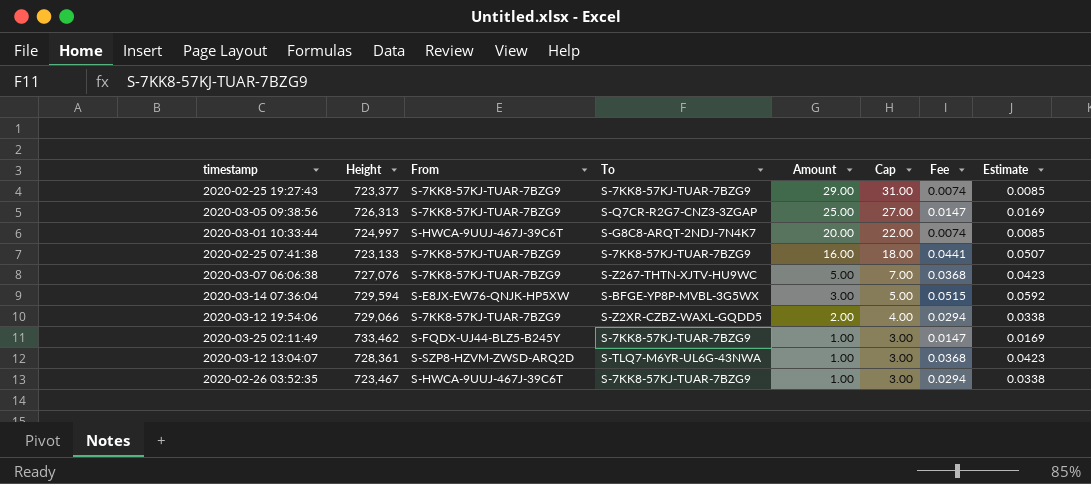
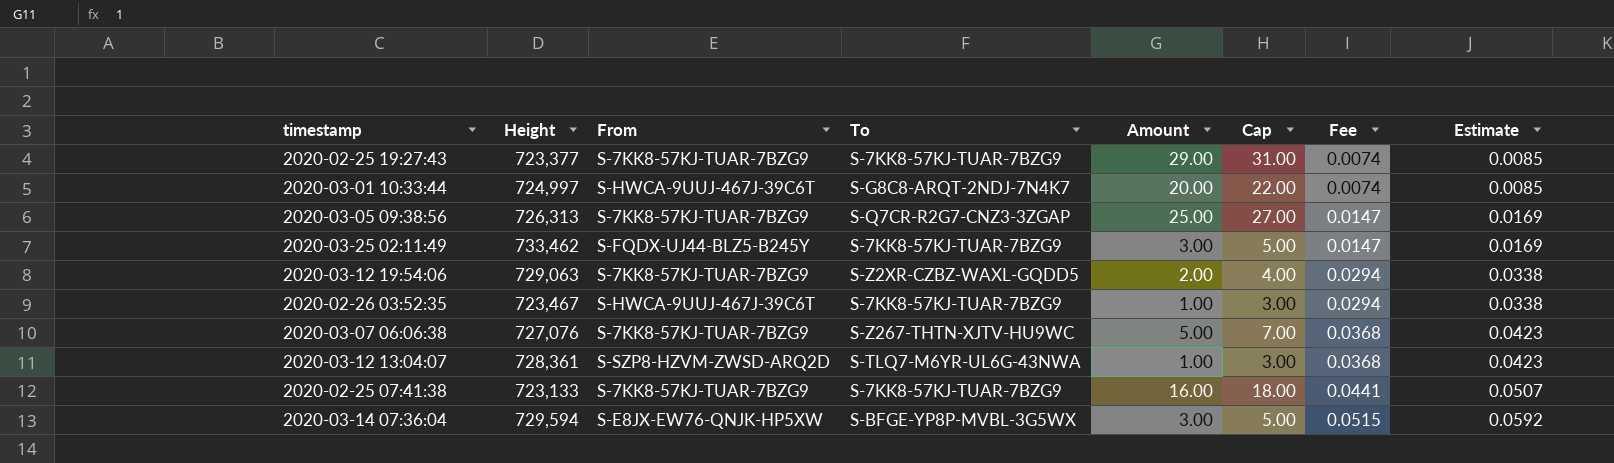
row order: Amount descending -> Fee ascending
2020-03-25 02:11:49 | Amount: 1.00 -> 3.00
2020-03-25 02:11:49 | Cap: 3.00 -> 5.00
2020-03-12 19:54:06 | Height: 729,066 -> 729,063

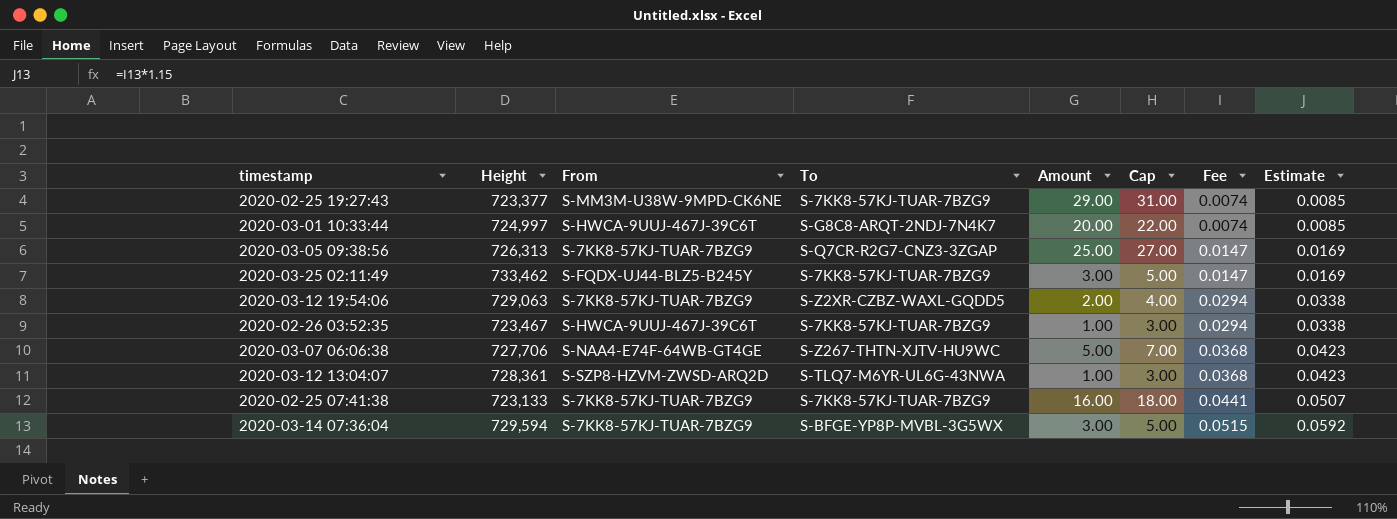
2020-02-25 19:27:43 | From: S-7KK8-57KJ-TUAR-7BZG9 -> S-MM3M-U38W-9MPD-CK6NE
2020-03-07 06:06:38 | Height: 727,076 -> 727,706
2020-03-07 06:06:38 | From: S-7KK8-57KJ-TUAR-7BZG9 -> S-NAA4-E74F-64WB-GT4GE
2020-03-14 07:36:04 | From: S-E8JX-EW76-QNJK-HP5XW -> S-7KK8-57KJ-TUAR-7BZG9

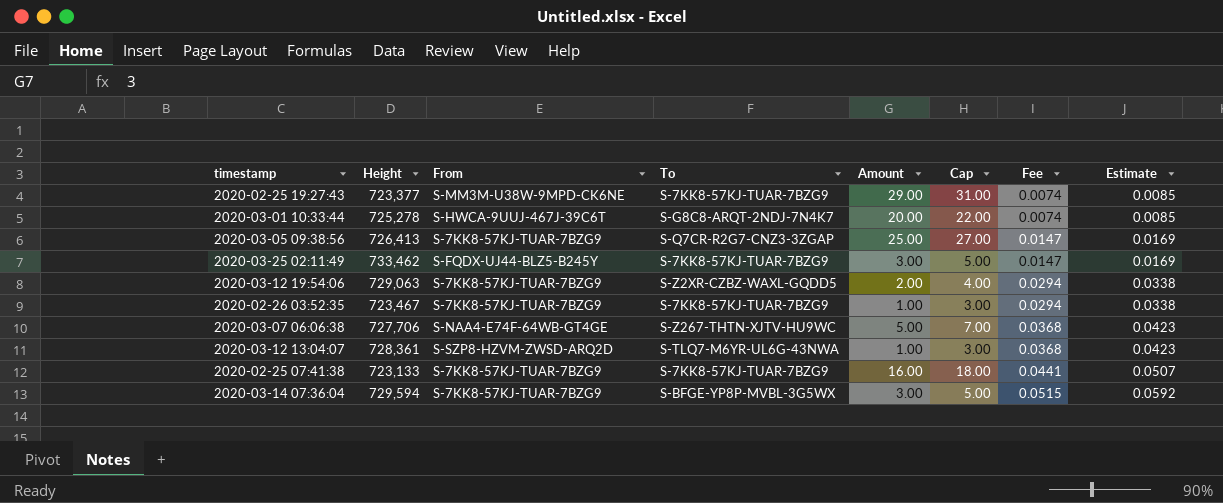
2020-03-01 10:33:44 | Height: 724,997 -> 725,278
2020-03-05 09:38:56 | Height: 726,313 -> 726,413
2020-02-26 03:52:35 | From: S-HWCA-9UUJ-467J-39C6T -> S-7KK8-57KJ-TUAR-7BZG9

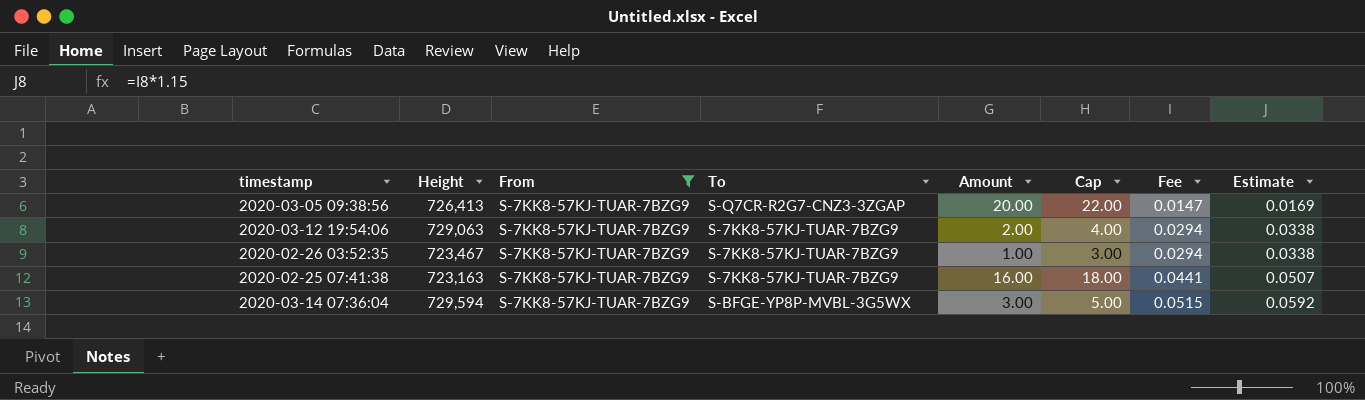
filter: none -> From = S-7KK8-57KJ-TUAR-7BZG9
2020-03-05 09:38:56 | Amount: 25.00 -> 20.00
2020-03-05 09:38:56 | Cap: 27.00 -> 22.00
2020-03-12 19:54:06 | To: S-Z2XR-CZBZ-WAXL-GQDD5 -> S-7KK8-57KJ-TUAR-7BZG9
2020-02-25 07:41:38 | Height: 723,133 -> 723,163

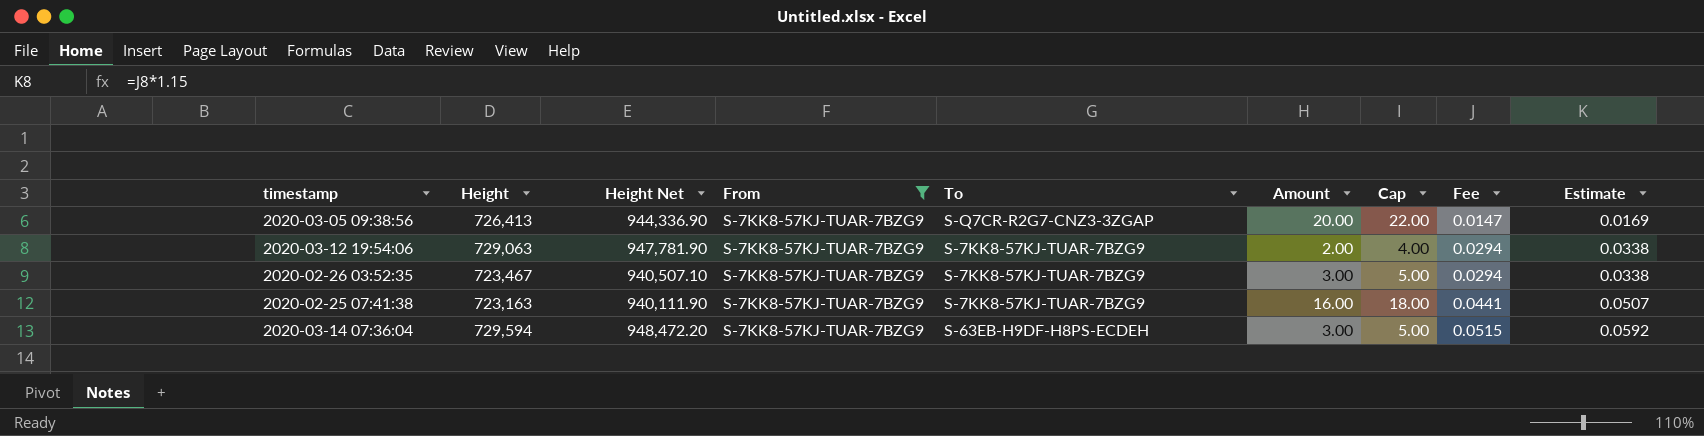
column Height Net | formula: none -> [Height] * 1.3
2020-02-26 03:52:35 | Amount: 1.00 -> 3.00
2020-02-26 03:52:35 | Cap: 3.00 -> 5.00
2020-03-14 07:36:04 | To: S-BFGE-YP8P-MVBL-3G5WX -> S-63EB-H9DF-H8PS-ECDEH

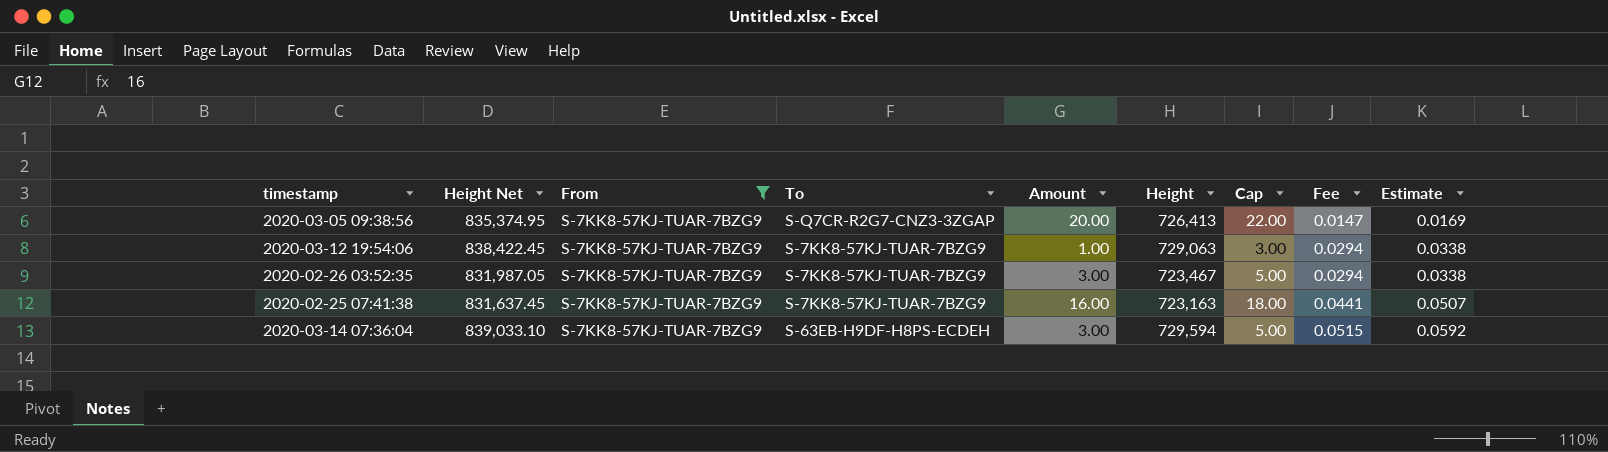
column Height Net | formula: [Height] * 1.3 -> [Height] * 1.15
column Height | position: 2 -> 6
2020-03-12 19:54:06 | Amount: 2.00 -> 1.00
2020-03-12 19:54:06 | Cap: 4.00 -> 3.00

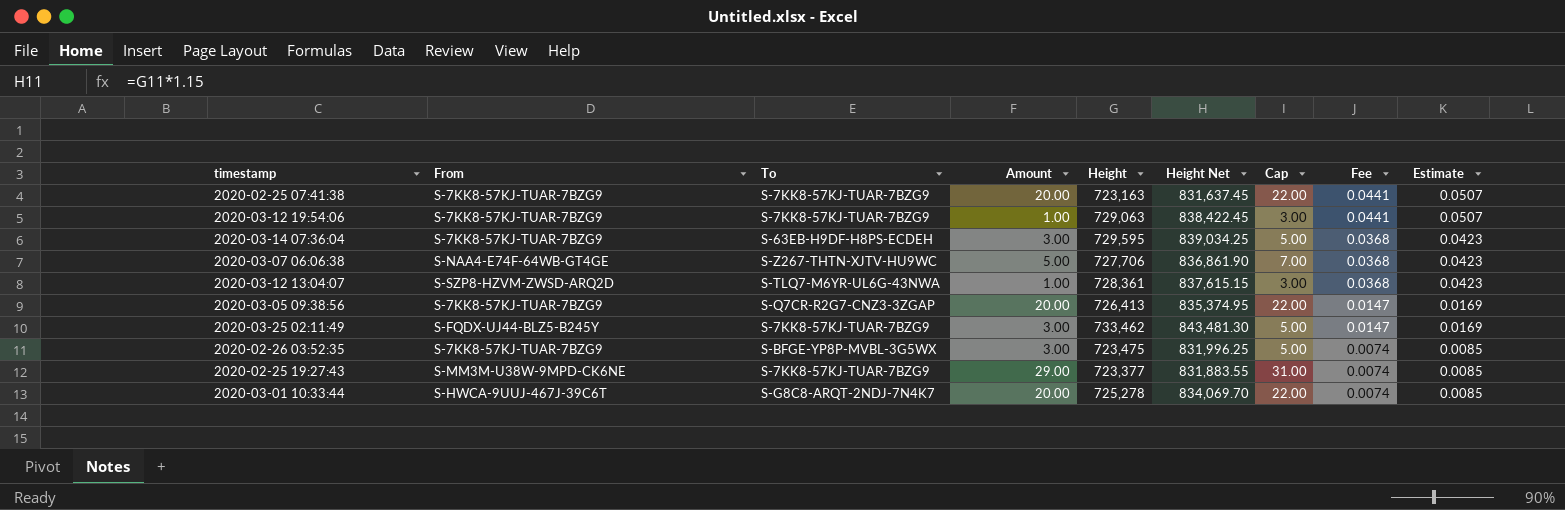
filter: From = S-7KK8-57KJ-TUAR-7BZG9 -> none
row order: Fee ascending -> Fee descending
column Height Net | position: 2 -> 6
2020-02-25 07:41:38 | Amount: 16.00 -> 20.00
2020-02-25 07:41:38 | Cap: 18.00 -> 22.00
2020-03-12 19:54:06 | Fee: 0.0294 -> 0.0441
2020-03-12 19:54:06 | Estimate: 0.0338 -> 0.0507
2020-03-14 07:36:04 | Height: 729,594 -> 729,595
2020-03-14 07:36:04 | Height Net: 839,033.10 -> 839,034.25
2020-03-14 07:36:04 | Fee: 0.0515 -> 0.0368
2020-03-14 07:36:04 | Estimate: 0.0592 -> 0.0423
2020-02-26 03:52:35 | To: S-7KK8-57KJ-TUAR-7BZG9 -> S-BFGE-YP8P-MVBL-3G5WX
2020-02-26 03:52:35 | Height: 723,467 -> 723,475
2020-02-26 03:52:35 | Height Net: 831,987.05 -> 831,996.25
2020-02-26 03:52:35 | Fee: 0.0294 -> 0.0074
2020-02-26 03:52:35 | Estimate: 0.0338 -> 0.0085

